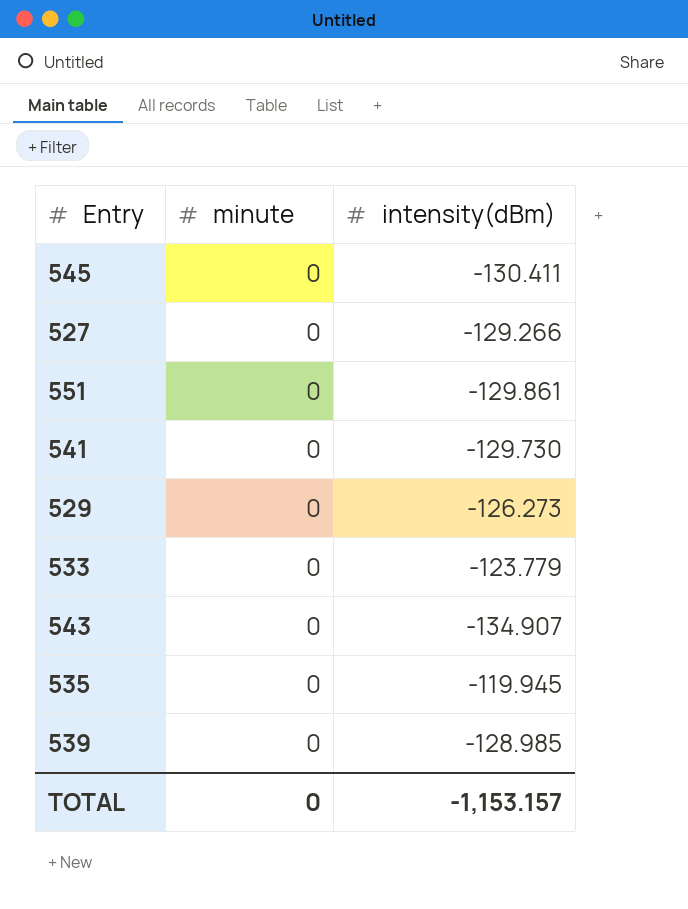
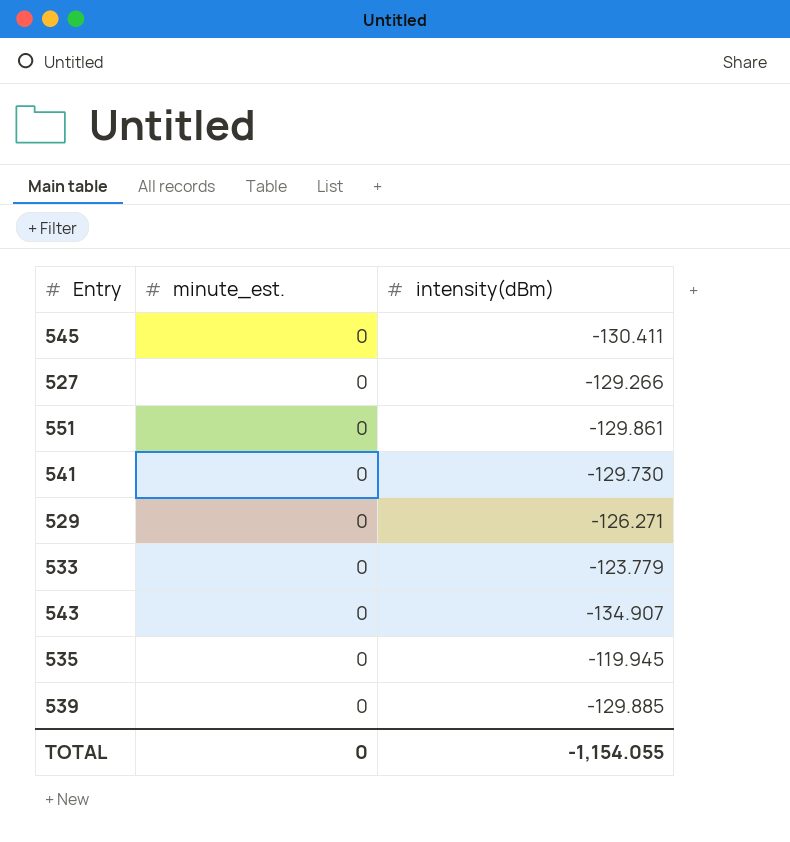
column name: minute -> minute_est.
529 | intensity(dBm): -126.273 -> -126.271
539 | intensity(dBm): -128.985 -> -129.885
TOTAL | intensity(dBm): -1,153.157 -> -1,154.055

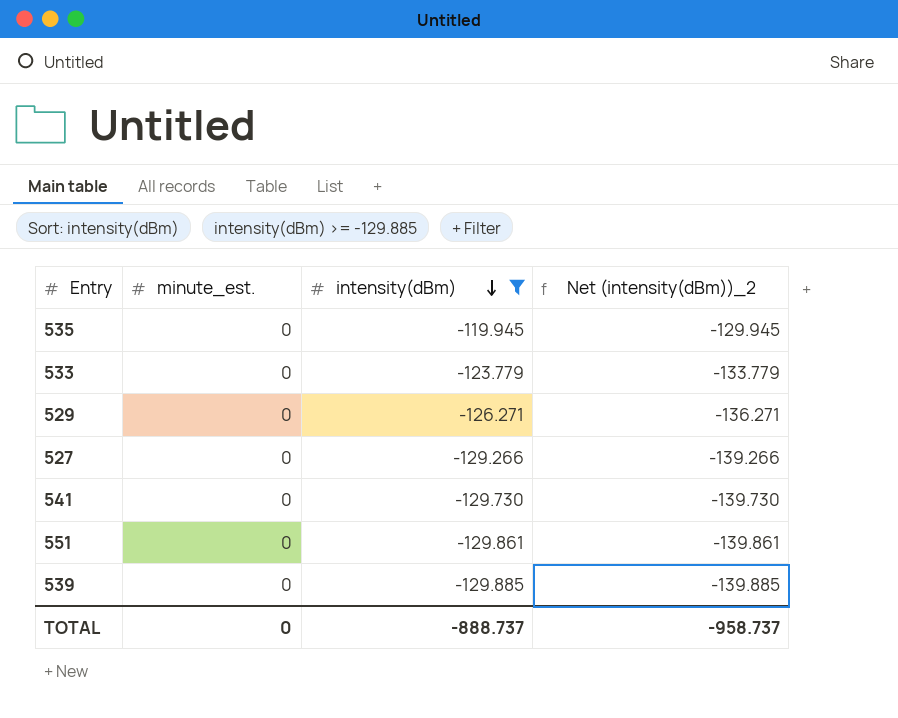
filter: none -> intensity(dBm) >= -129.885
row order: none -> intensity(dBm) descending
column Net (intensity(dBm))_2 | formula: none -> [intensity(dBm)] - 10
TOTAL | intensity(dBm): -1,154.055 -> -888.737

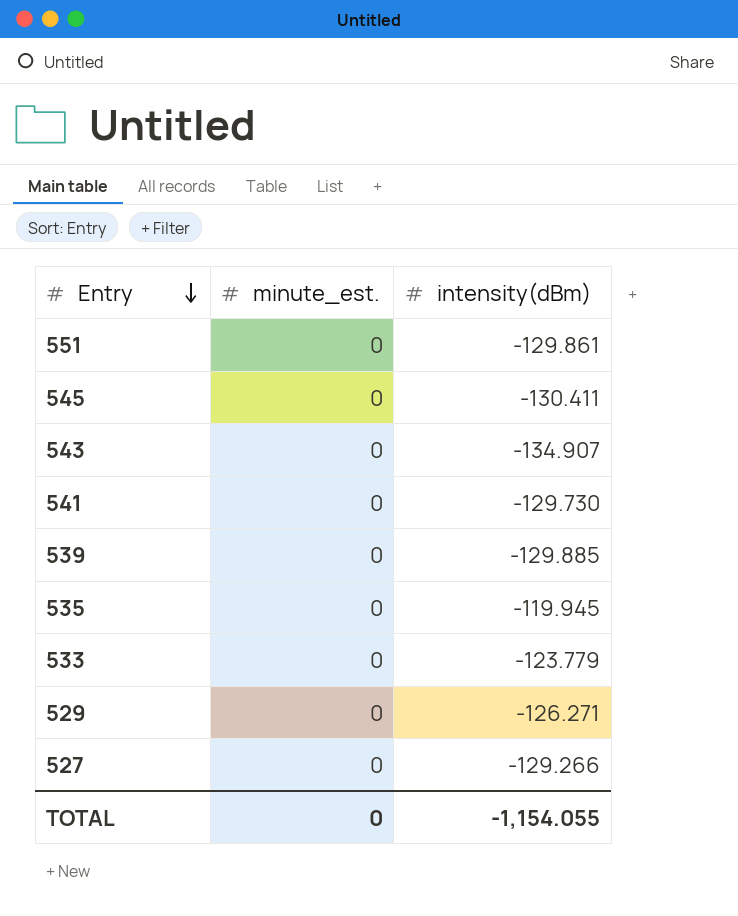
filter: intensity(dBm) >= -129.885 -> none
row order: intensity(dBm) descending -> Entry descending
column Net (intensity(dBm))_2 | formula: [intensity(dBm)] - 10 -> none
TOTAL | intensity(dBm): -888.737 -> -1,154.055

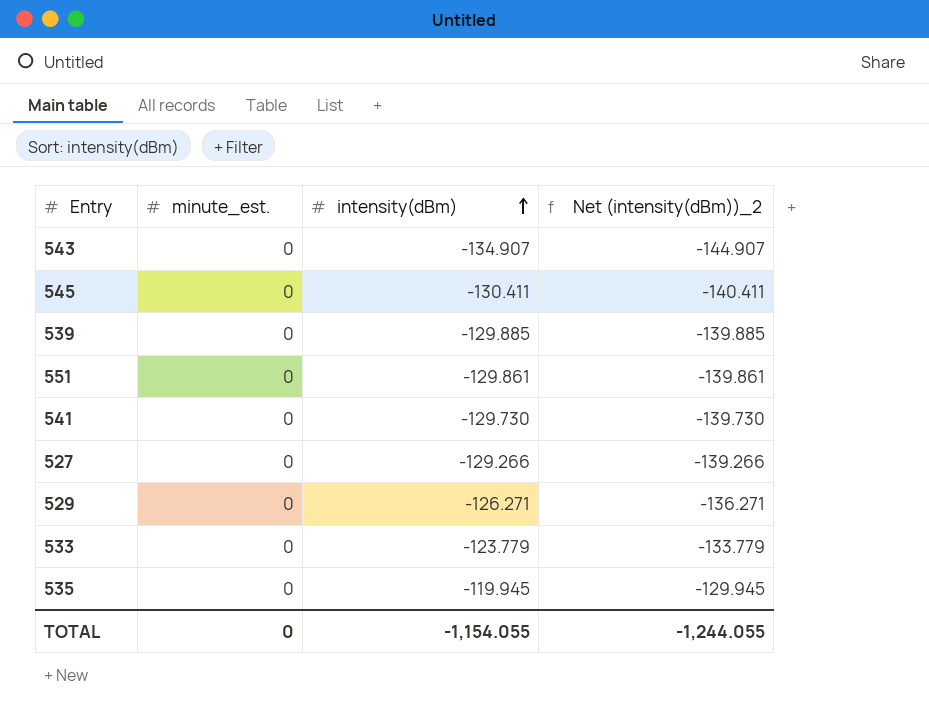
row order: Entry descending -> intensity(dBm) ascending
column Net (intensity(dBm))_2 | formula: none -> [intensity(dBm)] - 10

